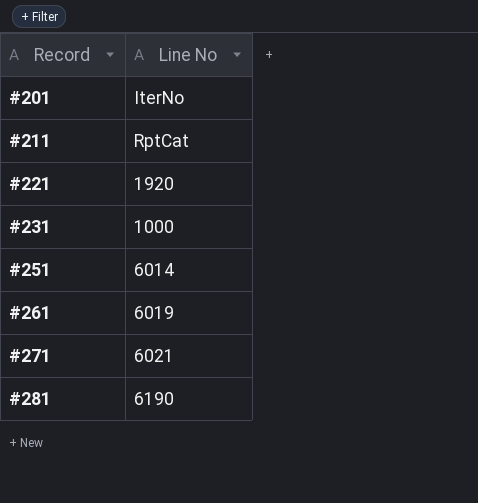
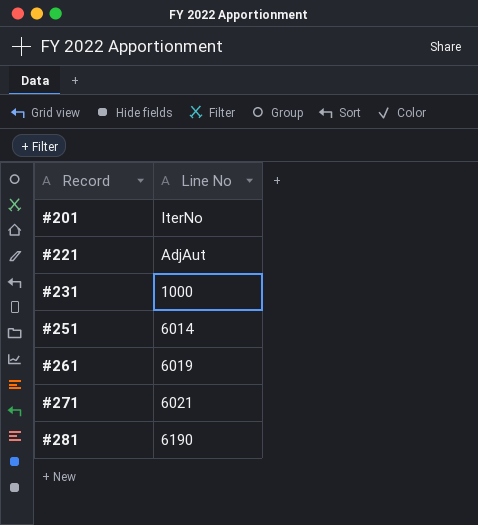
row #211: RptCat -> none
#221 | Line No: 1920 -> AdjAut

